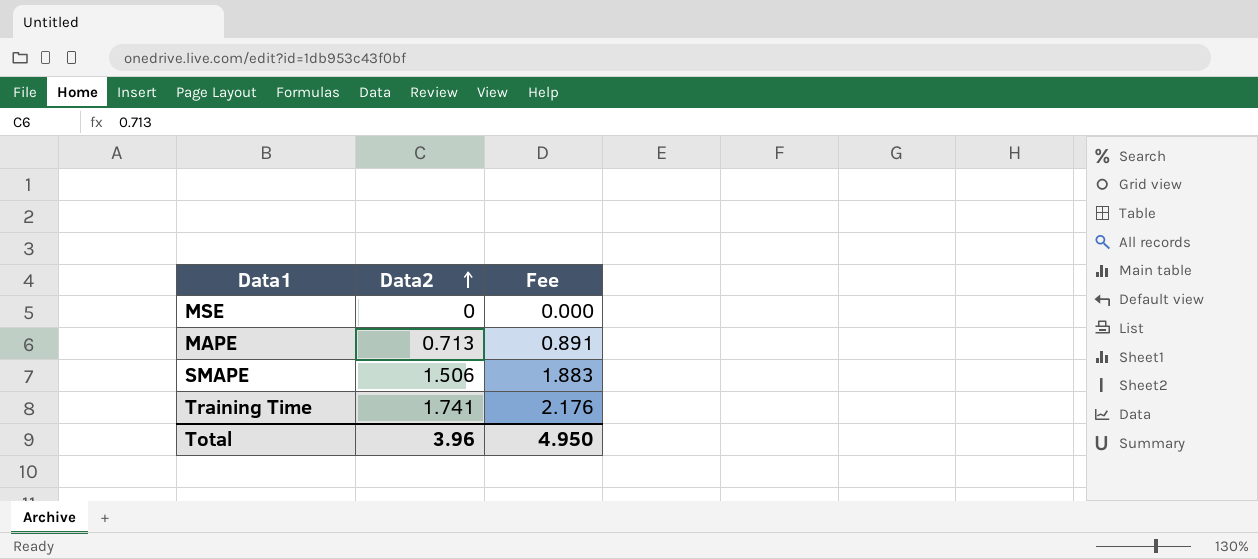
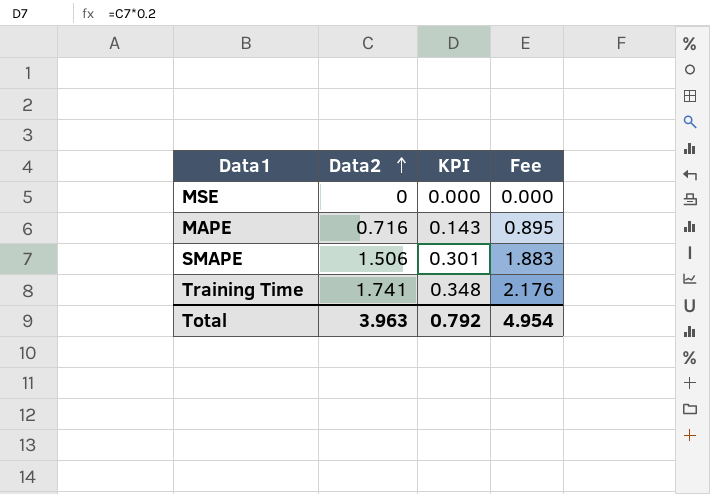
column KPI | formula: none -> [Data2] * 0.2
MAPE | Data2: 0.713 -> 0.716
MAPE | Fee: 0.891 -> 0.895
Total | Data2: 3.96 -> 3.963
Total | Fee: 4.950 -> 4.954

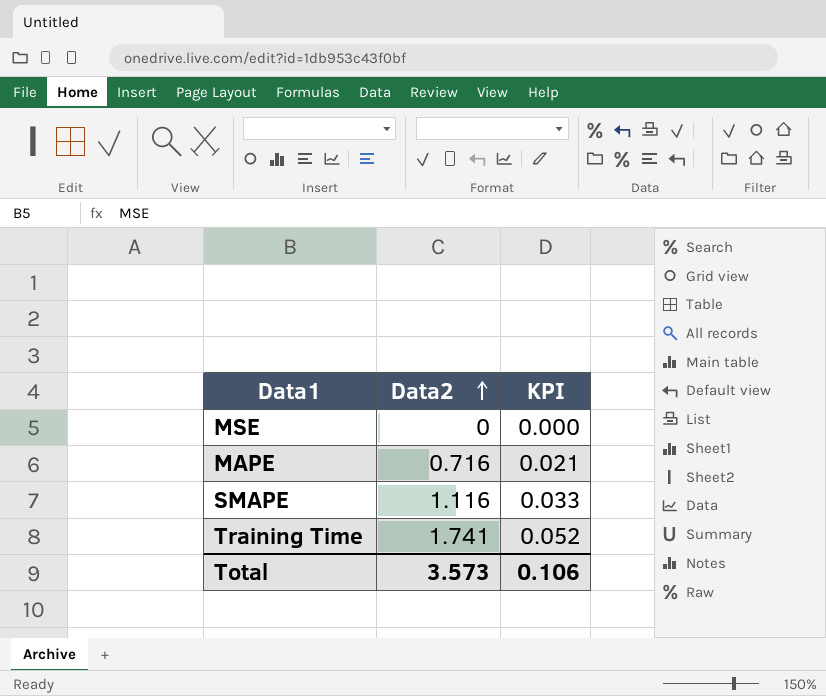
column Fee | formula: [Data2] * 1.25 -> none
column KPI | formula: [Data2] * 0.2 -> [Data2] * 0.03
SMAPE | Data2: 1.506 -> 1.116
Total | Data2: 3.963 -> 3.573
Total | KPI: 0.792 -> 0.106

